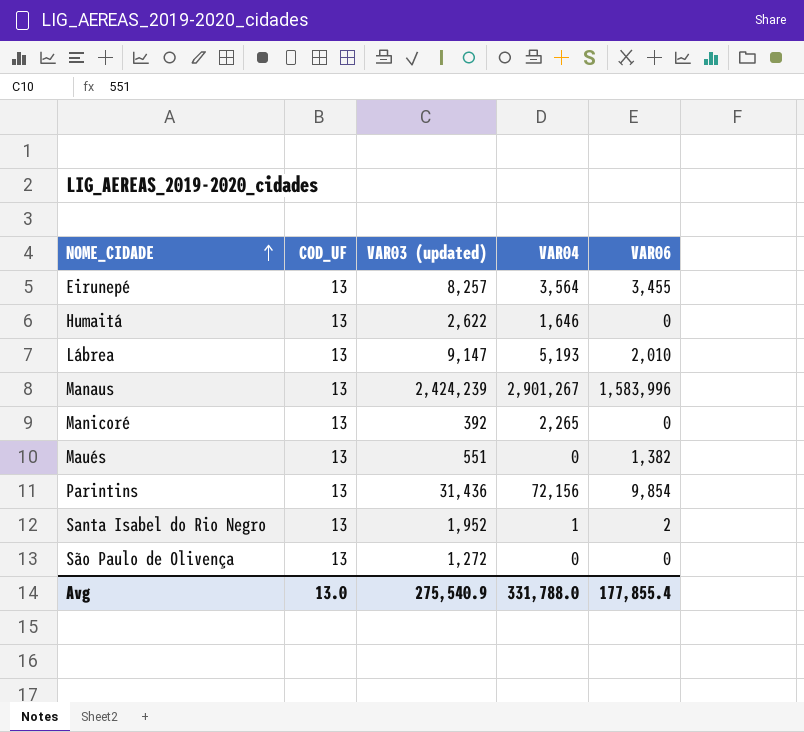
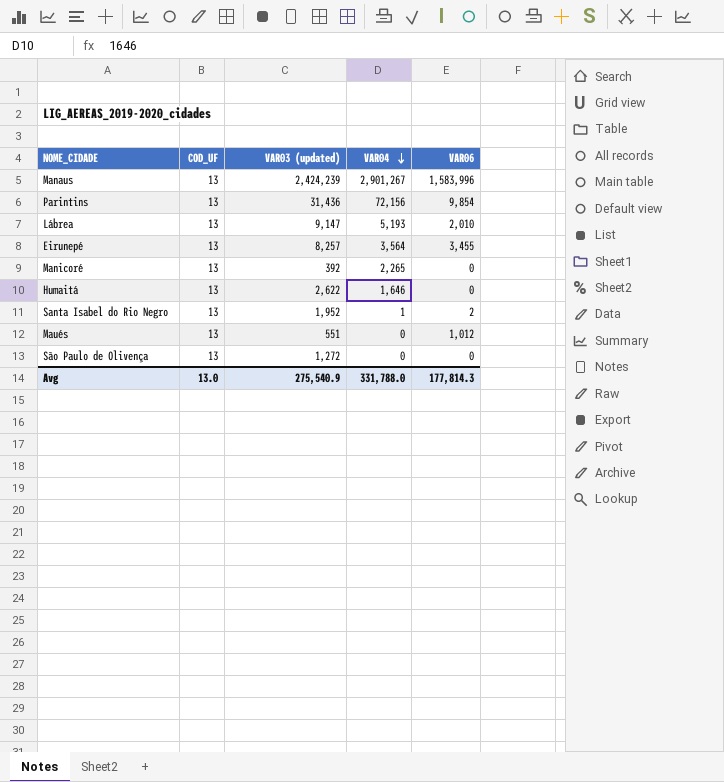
row order: NOME_CIDADE ascending -> VAR04 descending
Maués | VAR06: 1,382 -> 1,012
Avg | VAR06: 177,855.4 -> 177,814.3

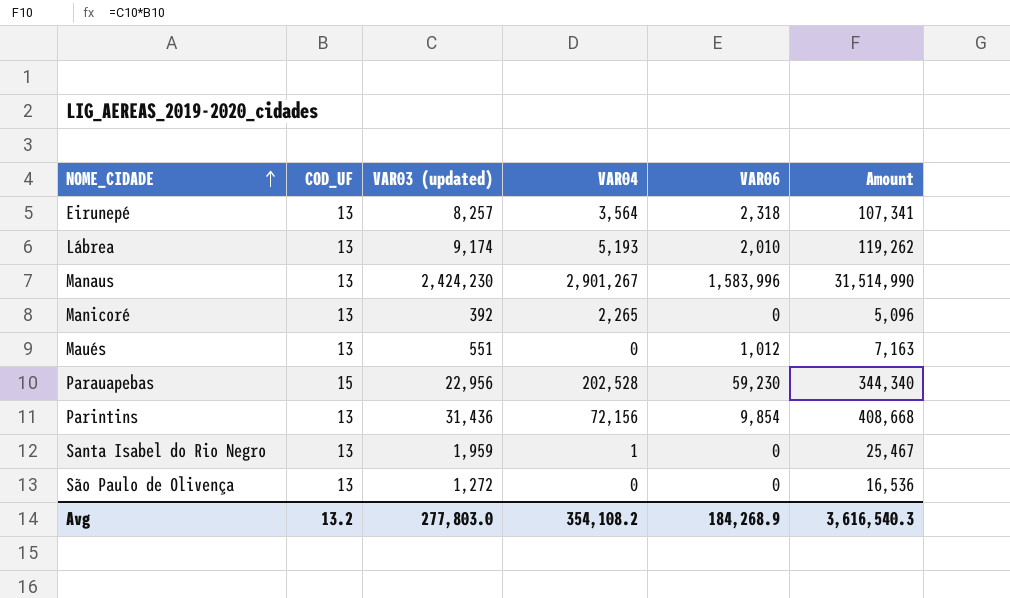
row order: VAR04 descending -> NOME_CIDADE ascending
column Amount | formula: none -> [COD_UF] * [VAR03 (updated)]
row Humaitá: 13 | 2,622 | 1,646 | 0 -> none
Eirunepé | VAR06: 3,455 -> 2,318
Lábrea | VAR03 (updated): 9,147 -> 9,174
Manaus | VAR03 (updated): 2,424,239 -> 2,424,230
row Parauapebas: none -> 15 | 22,956 | 202,528 | 59,230 | 344,340
Santa Isabel do Rio Negro | VAR03 (updated): 1,952 -> 1,959
Santa Isabel do Rio Negro | VAR06: 2 -> 0
Avg | COD_UF: 13.0 -> 13.2
Avg | VAR03 (updated): 275,540.9 -> 277,803.0
Avg | VAR04: 331,788.0 -> 354,108.2
Avg | VAR06: 177,814.3 -> 184,268.9

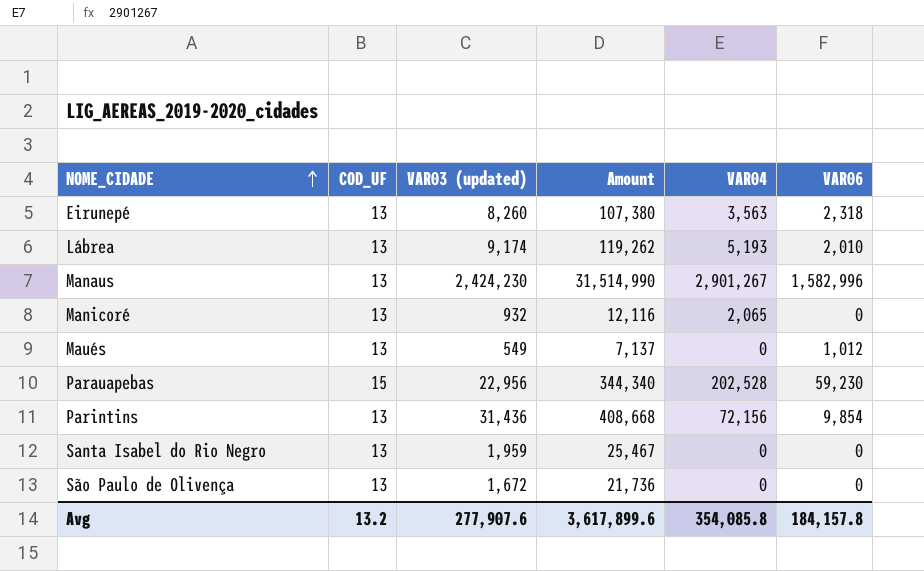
column Amount | position: 6 -> 4
Eirunepé | VAR03 (updated): 8,257 -> 8,260
Eirunepé | Amount: 107,341 -> 107,380
Eirunepé | VAR04: 3,564 -> 3,563
Manaus | VAR06: 1,583,996 -> 1,582,996
Manicoré | VAR03 (updated): 392 -> 932
Manicoré | Amount: 5,096 -> 12,116
Manicoré | VAR04: 2,265 -> 2,065
Maués | VAR03 (updated): 551 -> 549
Maués | Amount: 7,163 -> 7,137
Santa Isabel do Rio Negro | VAR04: 1 -> 0
São Paulo de Olivença | VAR03 (updated): 1,272 -> 1,672
São Paulo de Olivença | Amount: 16,536 -> 21,736
Avg | VAR03 (updated): 277,803.0 -> 277,907.6
Avg | Amount: 3,616,540.3 -> 3,617,899.6
Avg | VAR04: 354,108.2 -> 354,085.8
Avg | VAR06: 184,268.9 -> 184,157.8

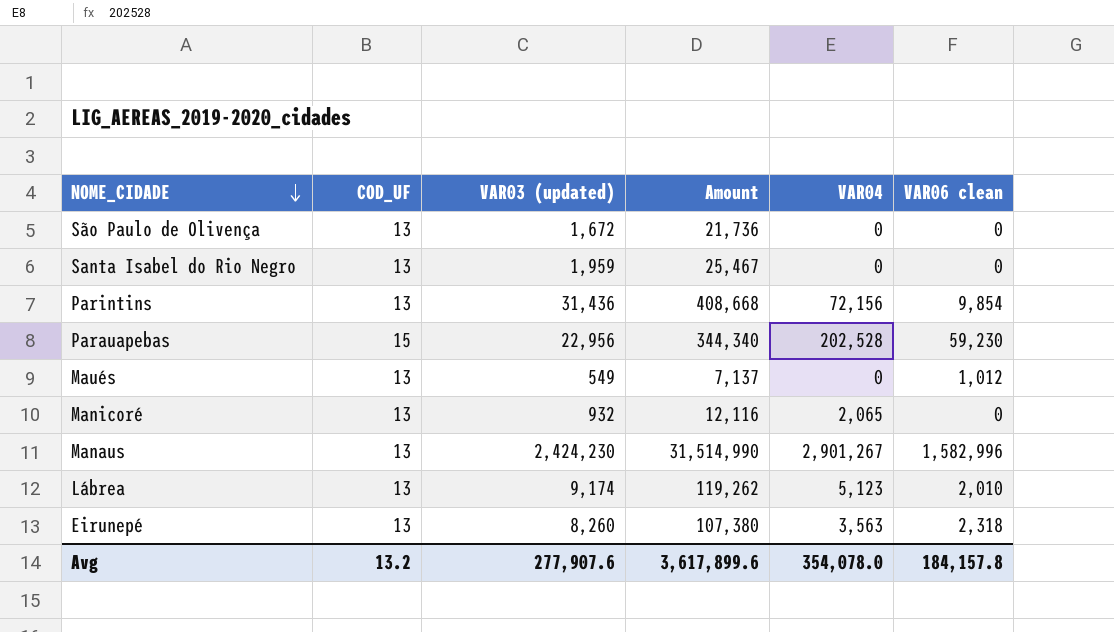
row order: NOME_CIDADE ascending -> NOME_CIDADE descending
column name: VAR06 -> VAR06 clean
Lábrea | VAR04: 5,193 -> 5,123
Avg | VAR04: 354,085.8 -> 354,078.0

